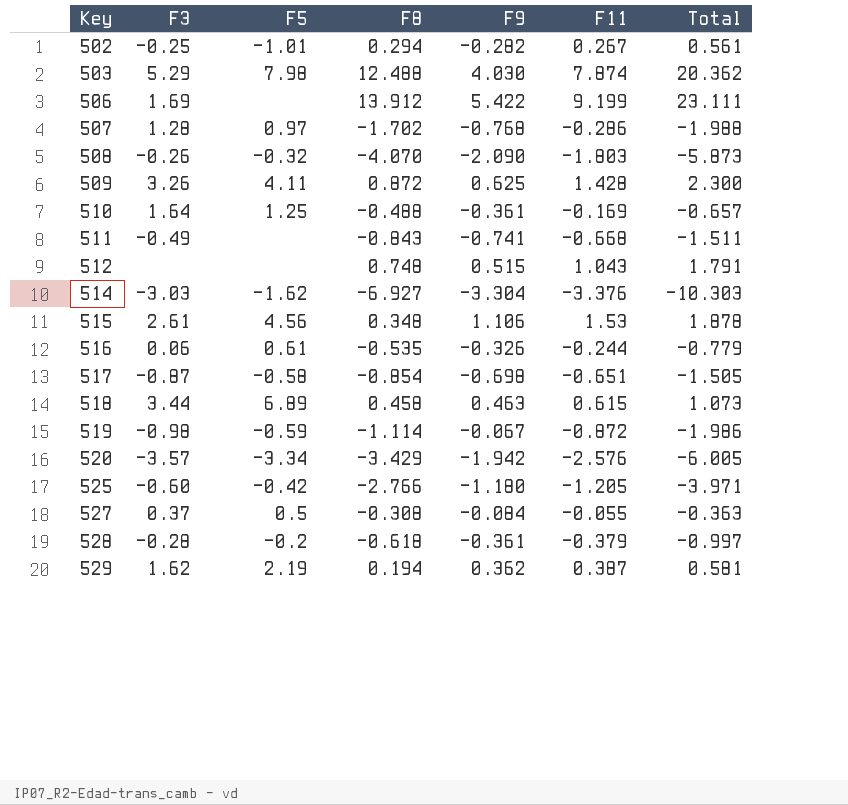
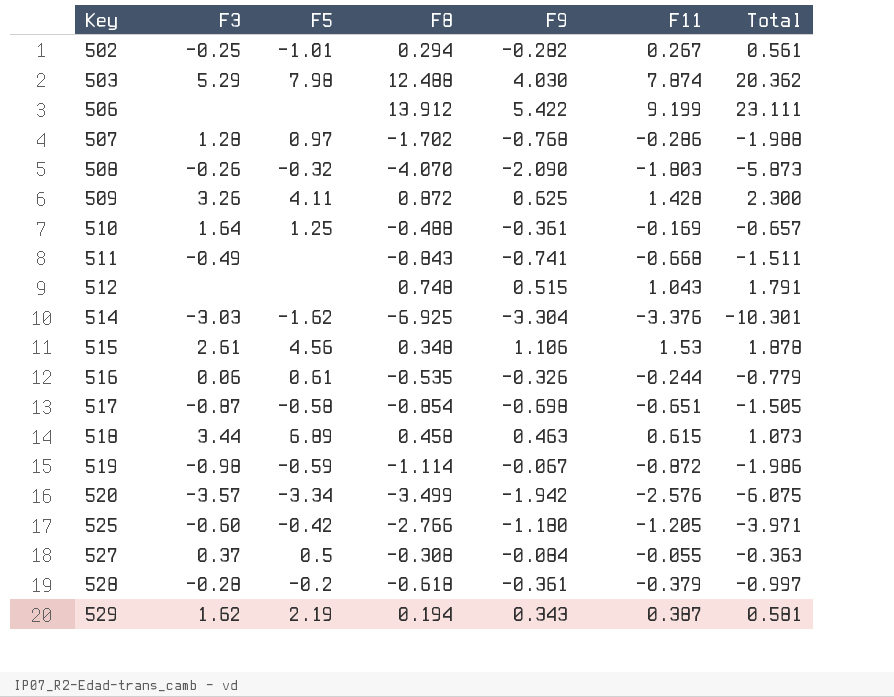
506 | F3: 1.69 -> none
514 | F8: -6.927 -> -6.925
514 | Total: -10.303 -> -10.301
520 | F8: -3.429 -> -3.499
520 | Total: -6.005 -> -6.075
529 | F9: 0.362 -> 0.343

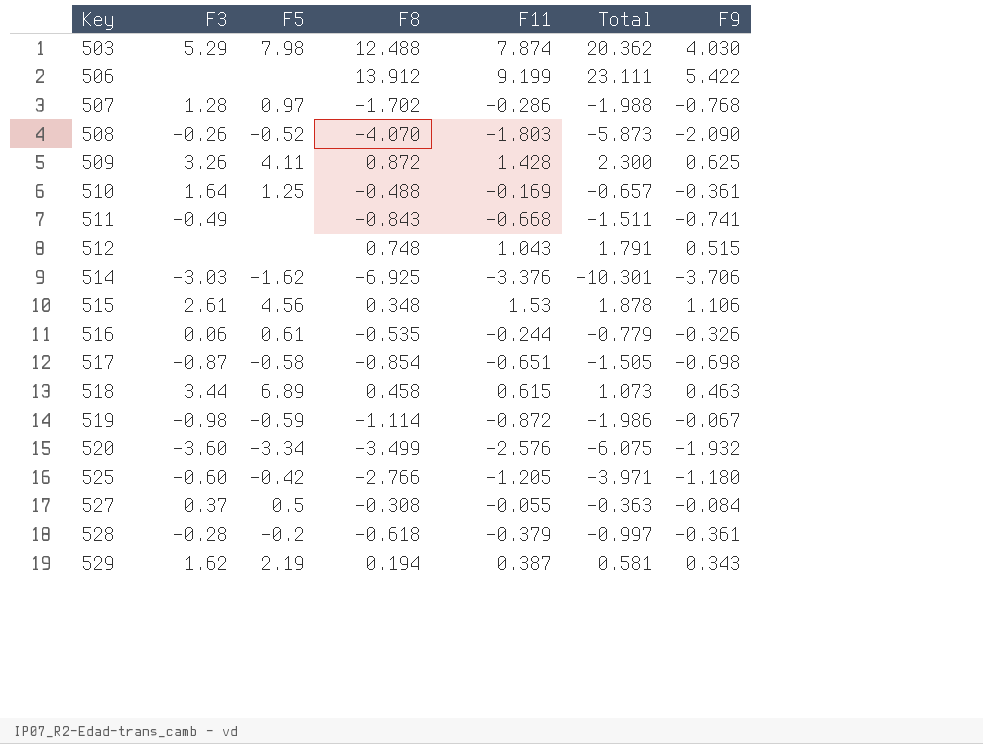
column F9 | position: 5 -> 7
row 502: -0.25 | -1.01 | 0.294 | -0.282 | 0.267 | 0.561 -> none
508 | F5: -0.32 -> -0.52
514 | F9: -3.304 -> -3.706
520 | F3: -3.57 -> -3.60
520 | F9: -1.942 -> -1.932

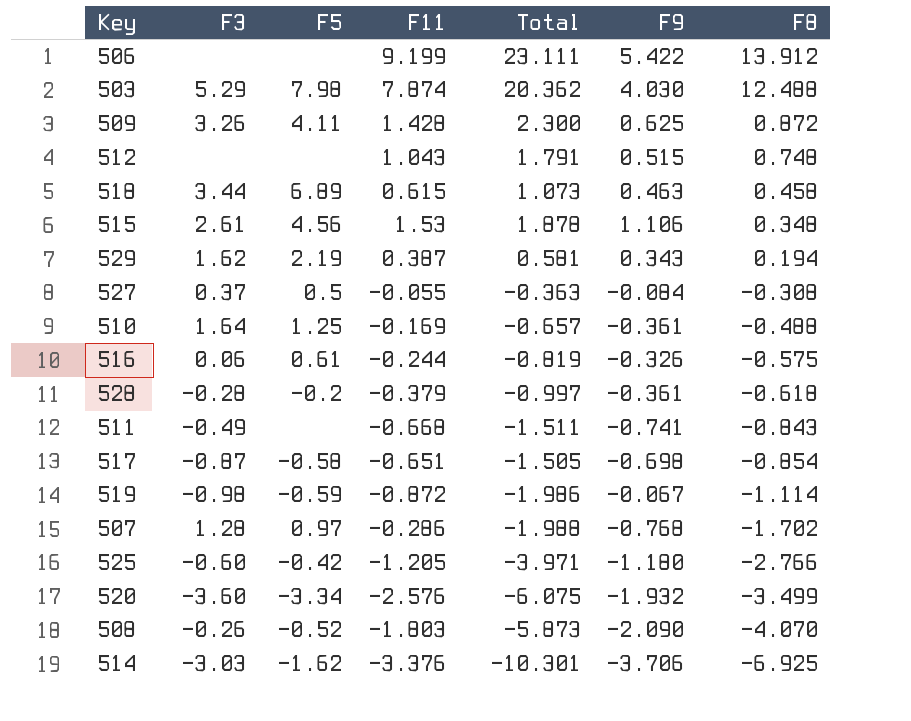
row order: Key ascending -> F8 descending
column F8 | position: 4 -> 7
516 | Total: -0.779 -> -0.819
516 | F8: -0.535 -> -0.575

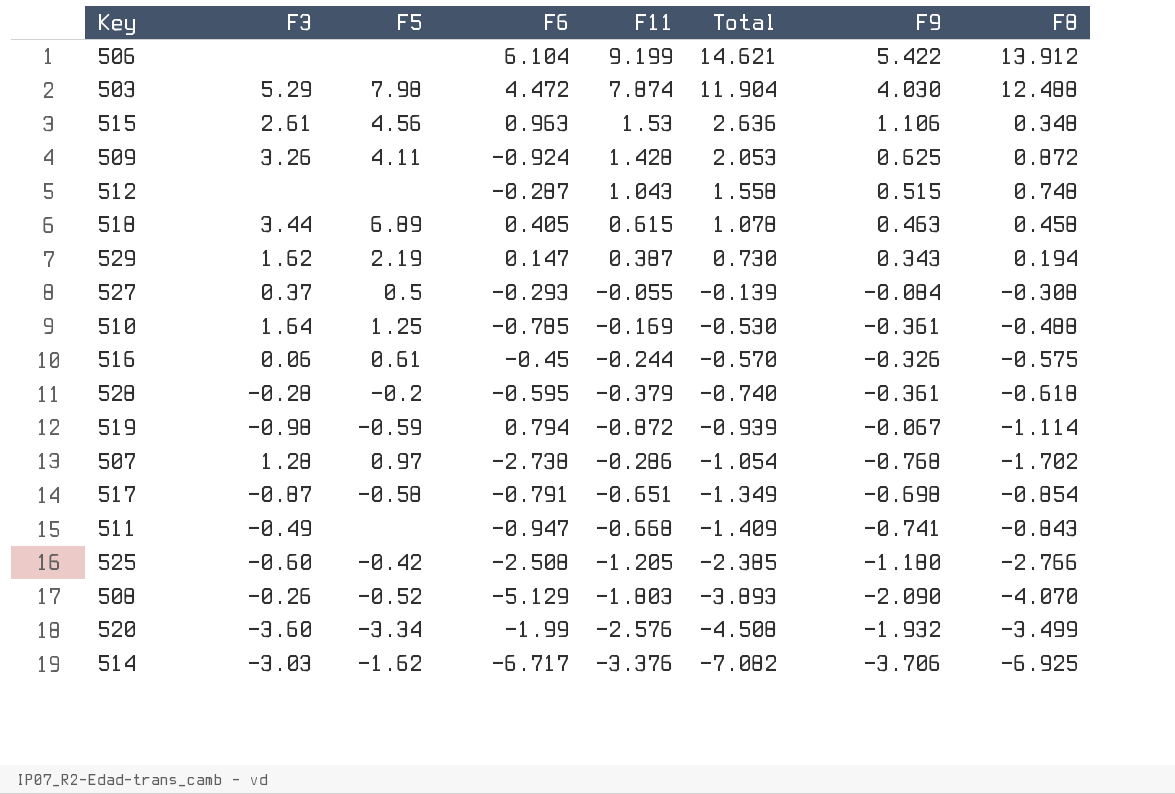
row order: F8 descending -> Total descending
column F6 | position: none -> 4
column Total | formula: [F11] + [F8] -> [F11] + [F9]

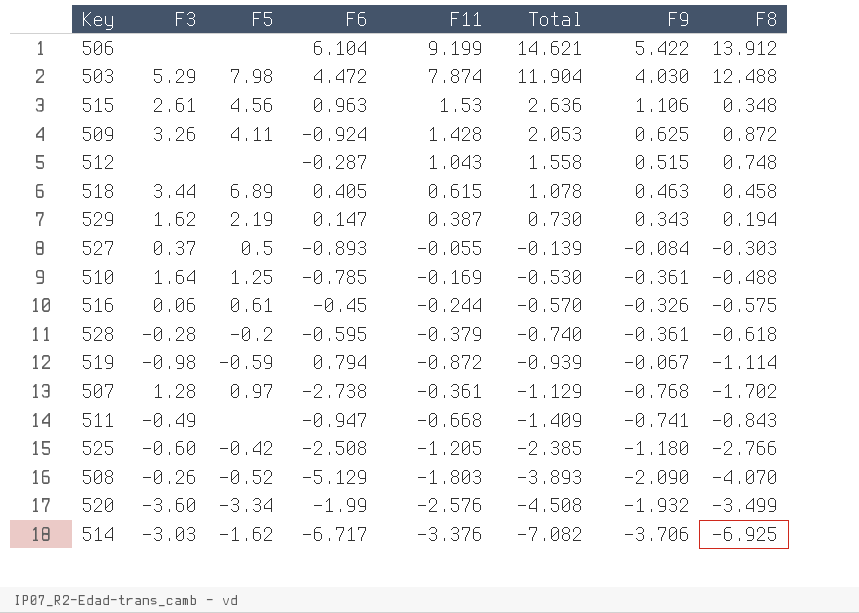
row 517: -0.87 | -0.58 | -0.791 | -0.651 | -1.349 | -0.698 | -0.854 -> none
527 | F6: -0.293 -> -0.893
527 | F8: -0.308 -> -0.303
507 | F11: -0.286 -> -0.361
507 | Total: -1.054 -> -1.129

